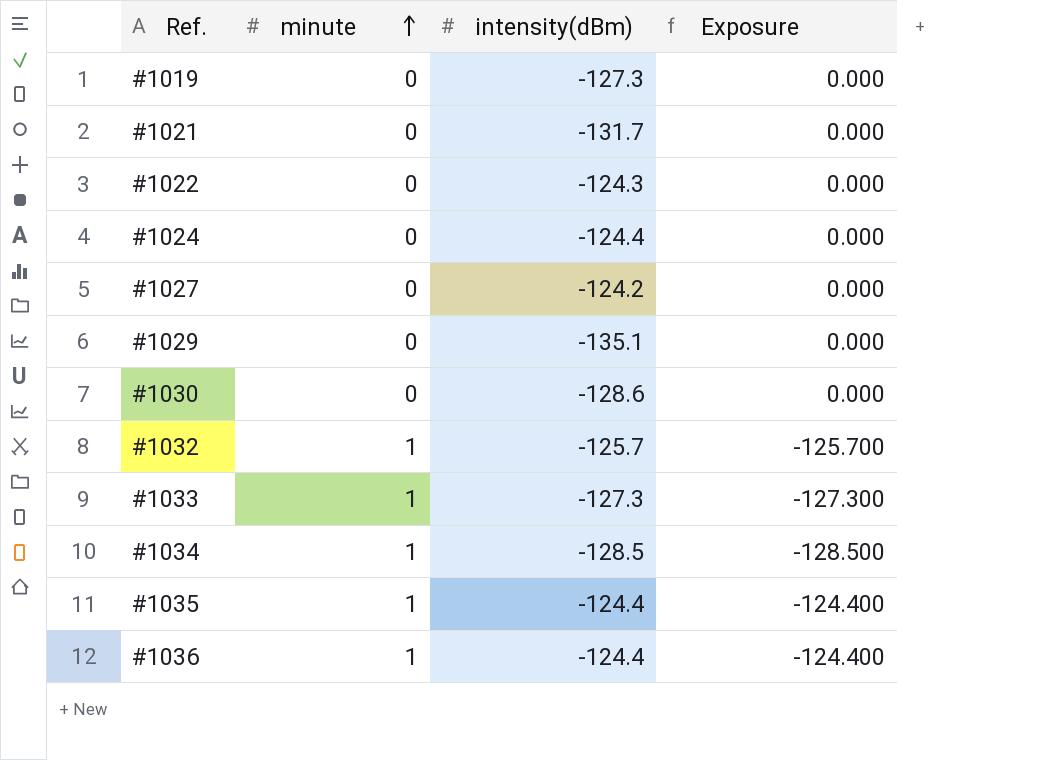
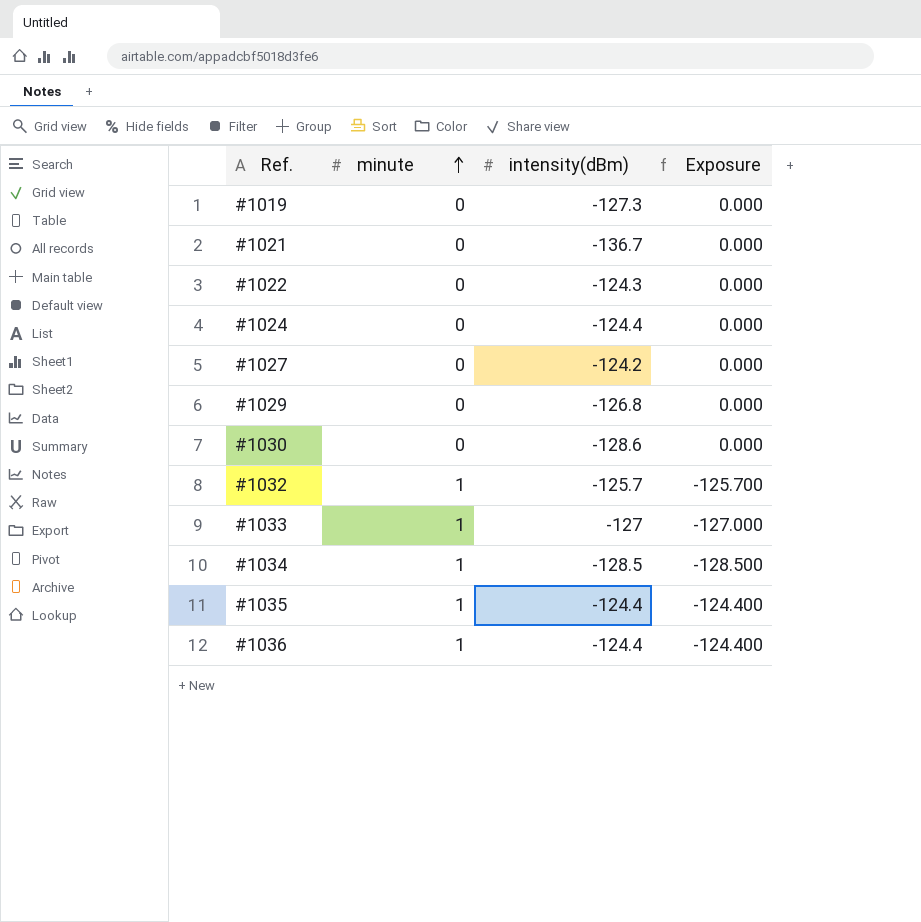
#1021 | intensity(dBm): -131.7 -> -136.7
#1029 | intensity(dBm): -135.1 -> -126.8
#1033 | intensity(dBm): -127.3 -> -127
#1033 | Exposure: -127.300 -> -127.000

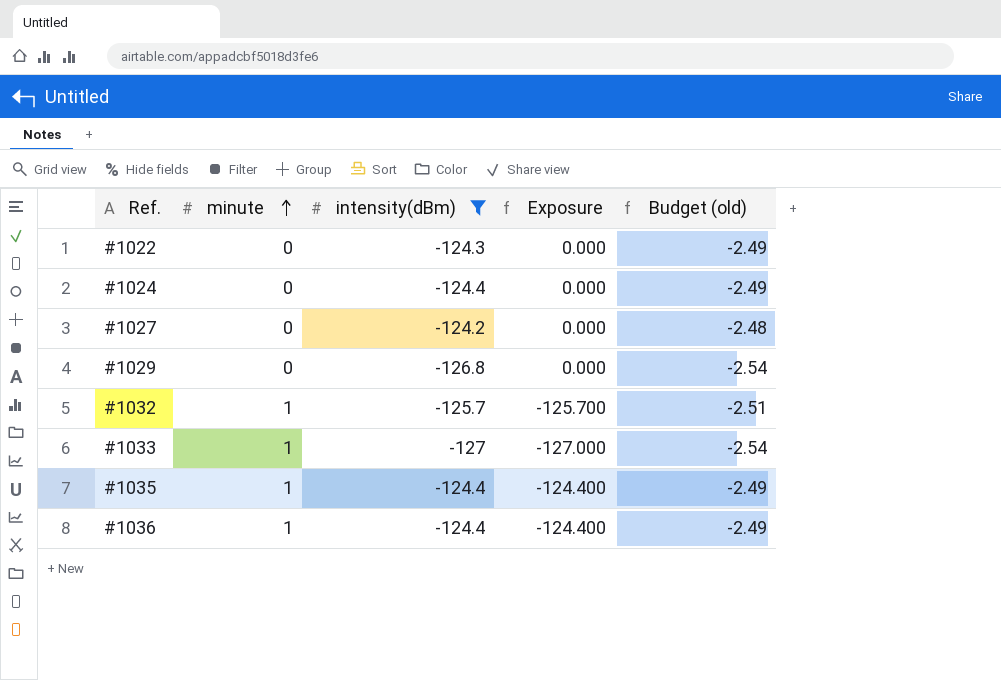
filter: none -> intensity(dBm) >= -127
column Budget (old) | formula: none -> [intensity(dBm)] * 0.02

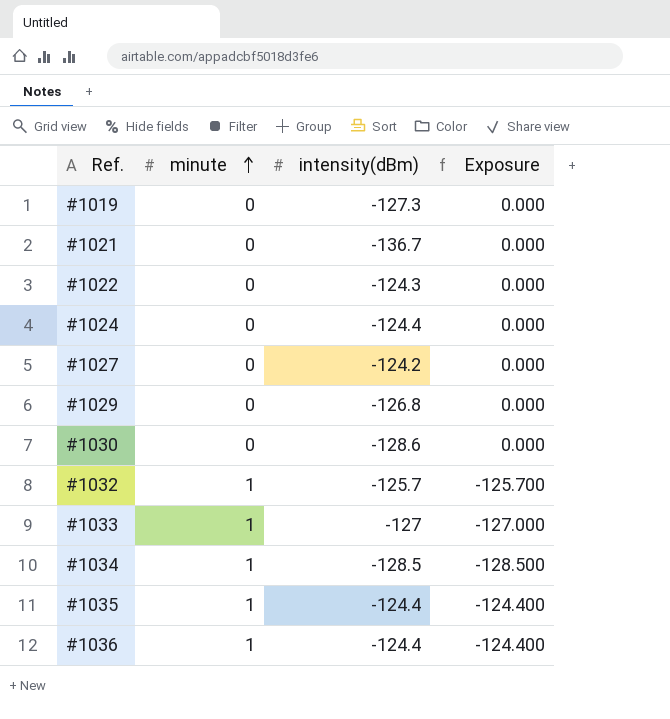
filter: intensity(dBm) >= -127 -> none
column Budget (old) | formula: [intensity(dBm)] * 0.02 -> none

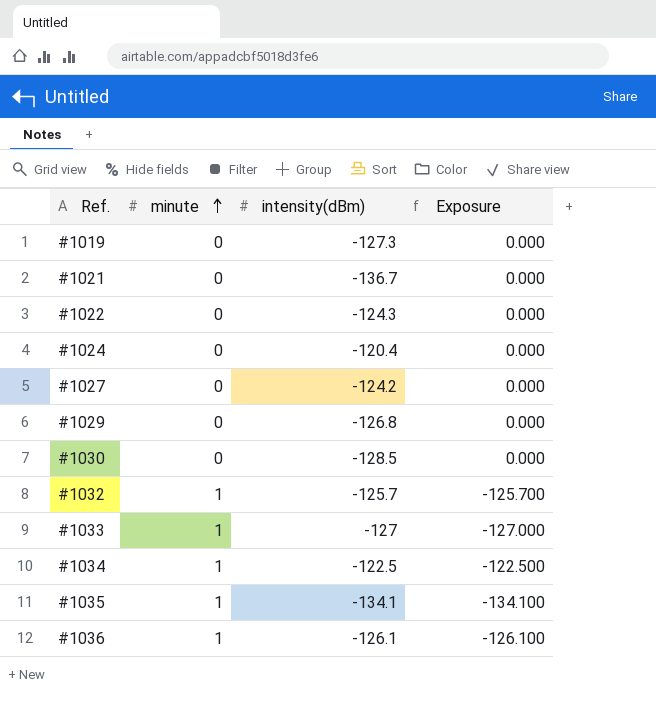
#1024 | intensity(dBm): -124.4 -> -120.4
#1030 | intensity(dBm): -128.6 -> -128.5
#1034 | intensity(dBm): -128.5 -> -122.5
#1034 | Exposure: -128.500 -> -122.500
#1035 | intensity(dBm): -124.4 -> -134.1
#1035 | Exposure: -124.400 -> -134.100
#1036 | intensity(dBm): -124.4 -> -126.1
#1036 | Exposure: -124.400 -> -126.100

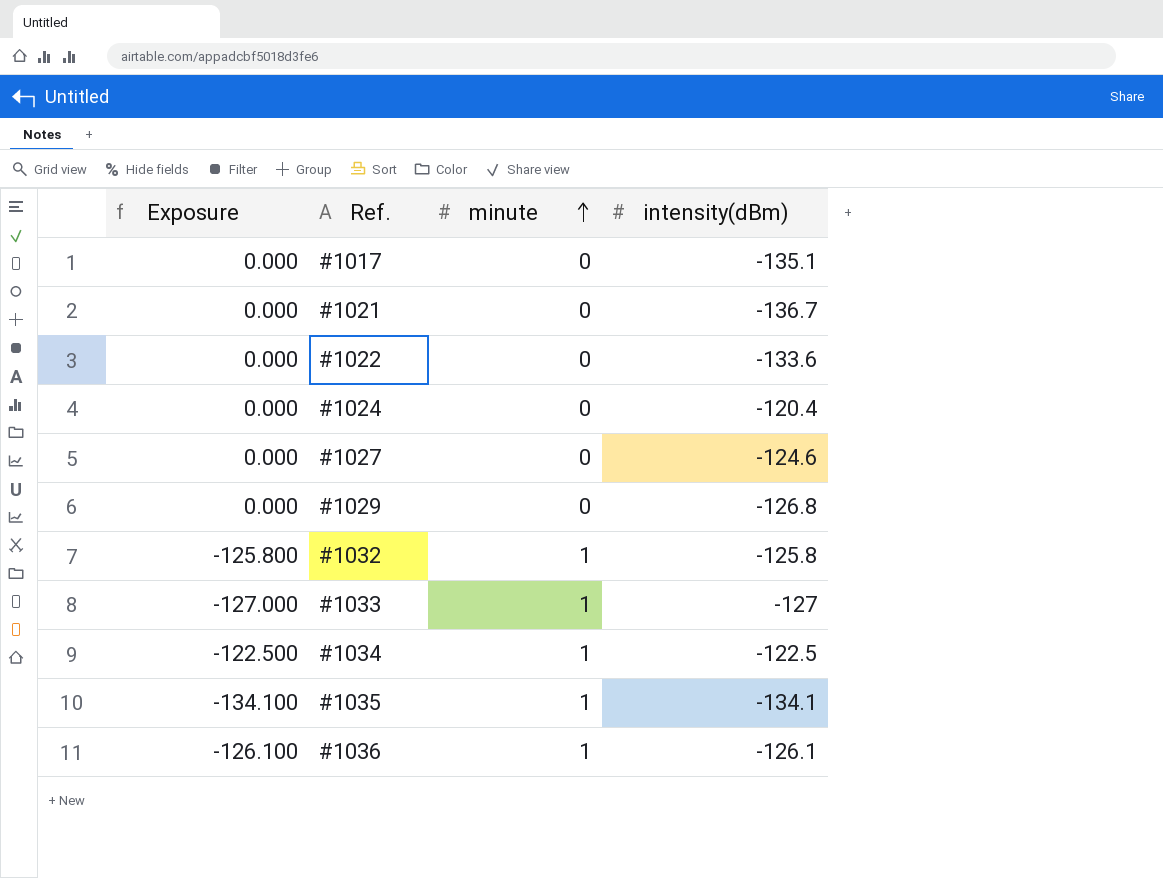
column Exposure | position: 4 -> 1
row #1019: 0 | -127.3 | 0.000 -> none
row #1030: 0 | -128.5 | 0.000 -> none
row #1017: none -> 0.000 | 0 | -135.1
#1022 | intensity(dBm): -124.3 -> -133.6
#1027 | intensity(dBm): -124.2 -> -124.6
#1032 | Exposure: -125.700 -> -125.800
#1032 | intensity(dBm): -125.7 -> -125.8

